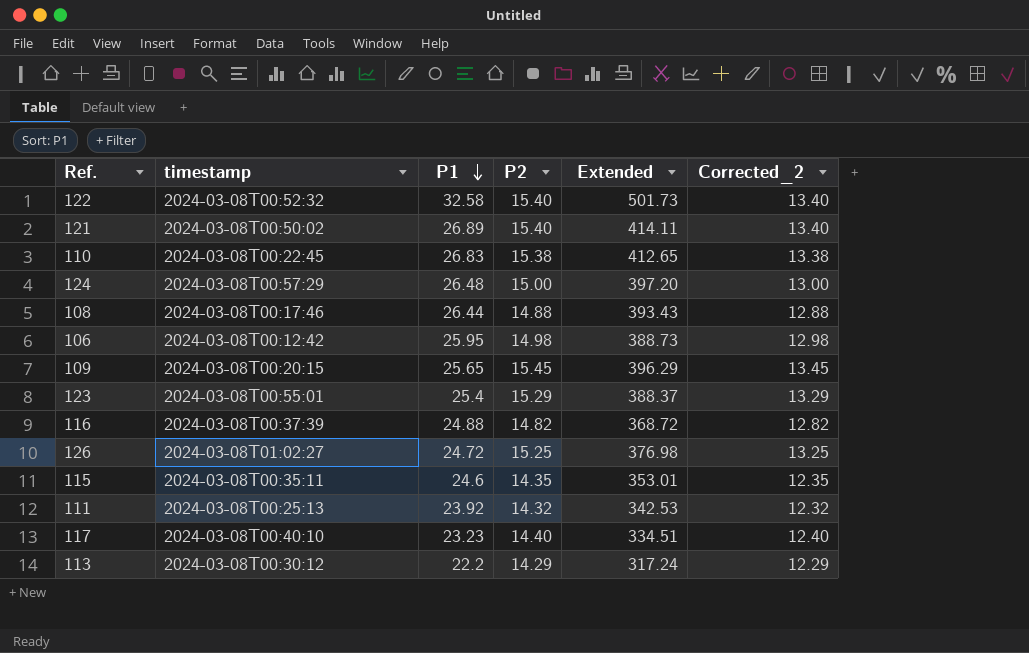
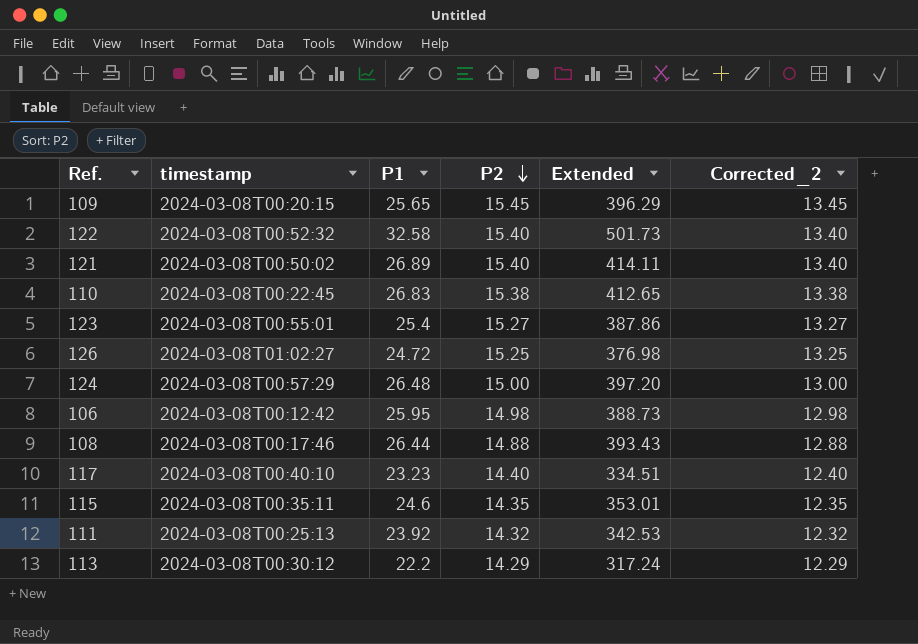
row order: P1 descending -> P2 descending
row 116: 2024-03-08T00:37:39 | 24.88 | 14.82 | 368.72 | 12.82 -> none
123 | P2: 15.29 -> 15.27
123 | Extended: 388.37 -> 387.86
123 | Corrected_2: 13.29 -> 13.27

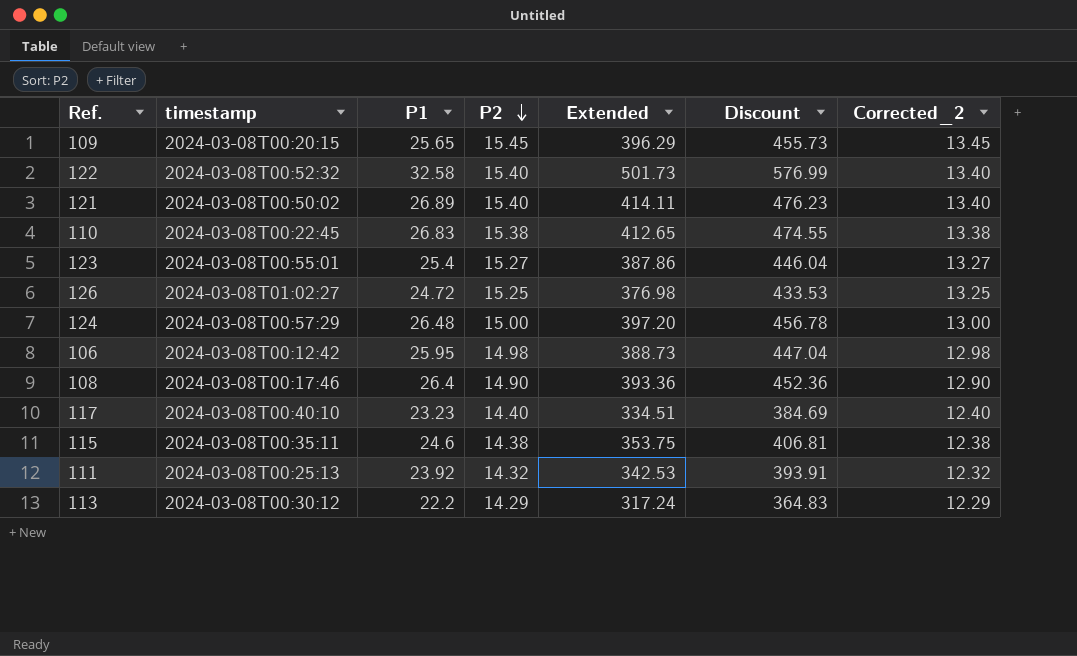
column Discount | formula: none -> [Extended] * 1.15
108 | P1: 26.44 -> 26.4
108 | P2: 14.88 -> 14.90
108 | Extended: 393.43 -> 393.36
108 | Corrected_2: 12.88 -> 12.90
115 | P2: 14.35 -> 14.38
115 | Extended: 353.01 -> 353.75
115 | Corrected_2: 12.35 -> 12.38

